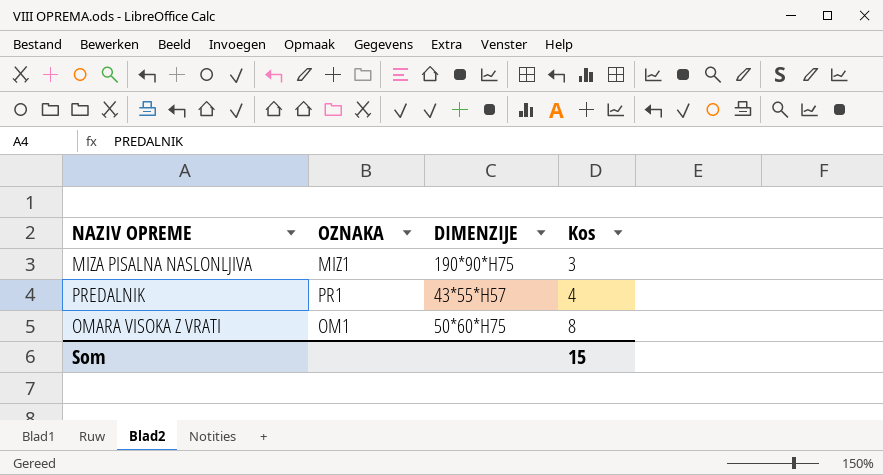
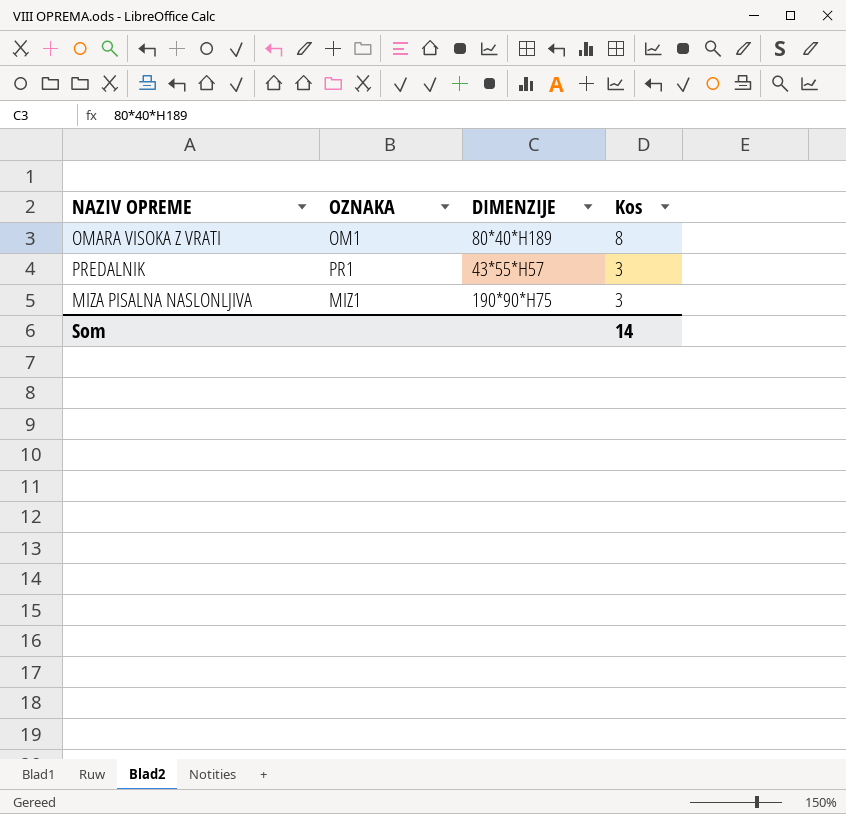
row order: Kos ascending -> Kos descending
OMARA VISOKA Z VRATI | DIMENZIJE: 50*60*H75 -> 80*40*H189
PREDALNIK | Kos: 4 -> 3
Som | Kos: 15 -> 14

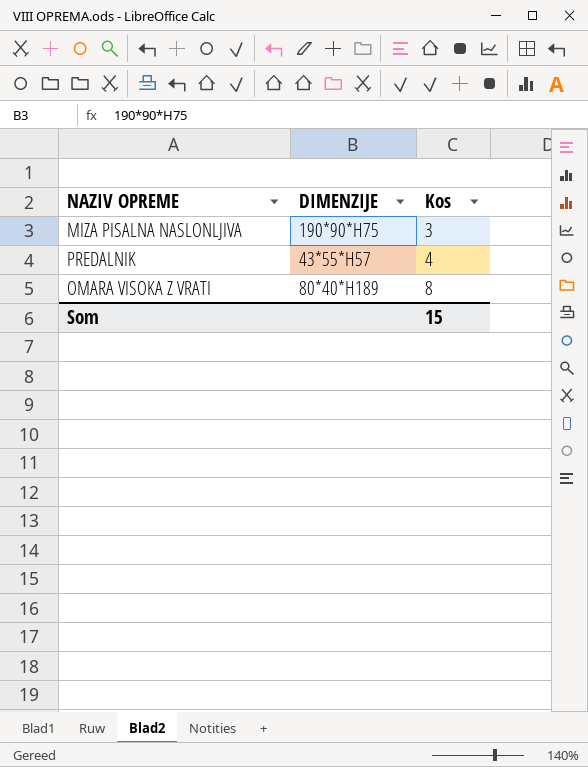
row order: Kos descending -> Kos ascending
column OZNAKA | position: 2 -> none
PREDALNIK | Kos: 3 -> 4
Som | Kos: 14 -> 15

